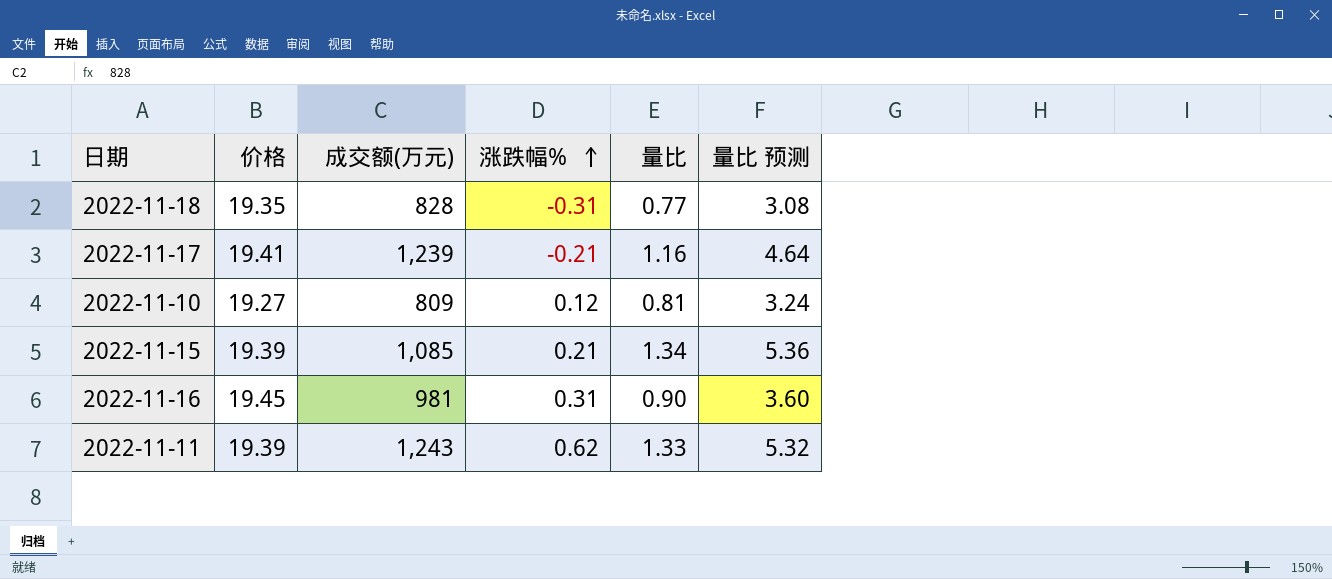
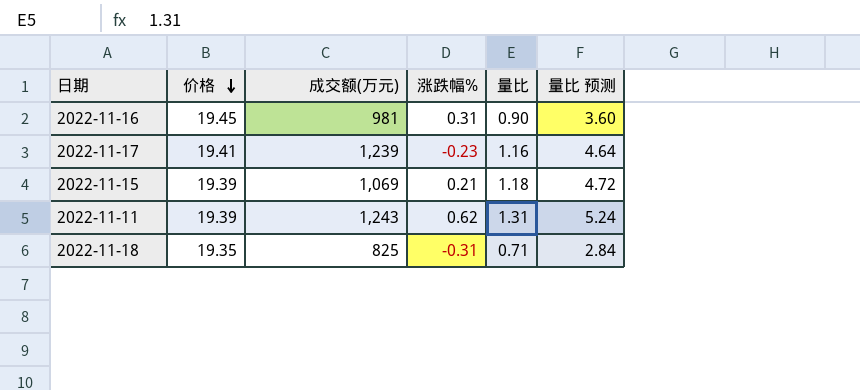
row order: 涨跌幅% ascending -> 价格 descending
row 2022-11-10: 19.27 | 809 | 0.12 | 0.81 | 3.24 -> none
2022-11-17 | 涨跌幅%: -0.21 -> -0.23
2022-11-15 | 成交额(万元): 1,085 -> 1,069
2022-11-15 | 量比: 1.34 -> 1.18
2022-11-15 | 量比 预测: 5.36 -> 4.72
2022-11-11 | 量比: 1.33 -> 1.31
2022-11-11 | 量比 预测: 5.32 -> 5.24
2022-11-18 | 成交额(万元): 828 -> 825
2022-11-18 | 量比: 0.77 -> 0.71
2022-11-18 | 量比 预测: 3.08 -> 2.84

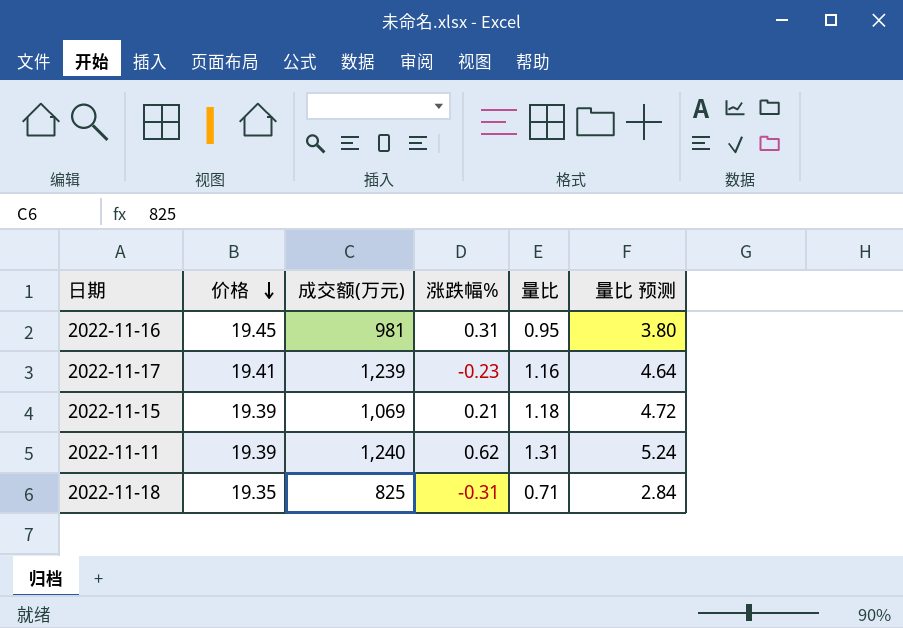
2022-11-16 | 量比: 0.90 -> 0.95
2022-11-16 | 量比 预测: 3.60 -> 3.80
2022-11-11 | 成交额(万元): 1,243 -> 1,240

